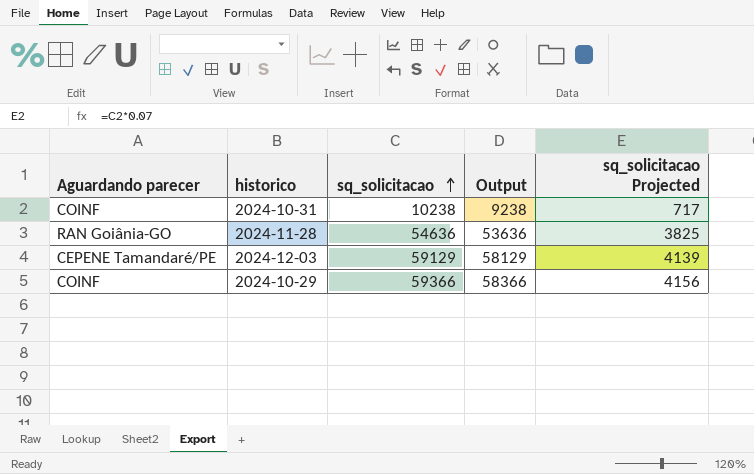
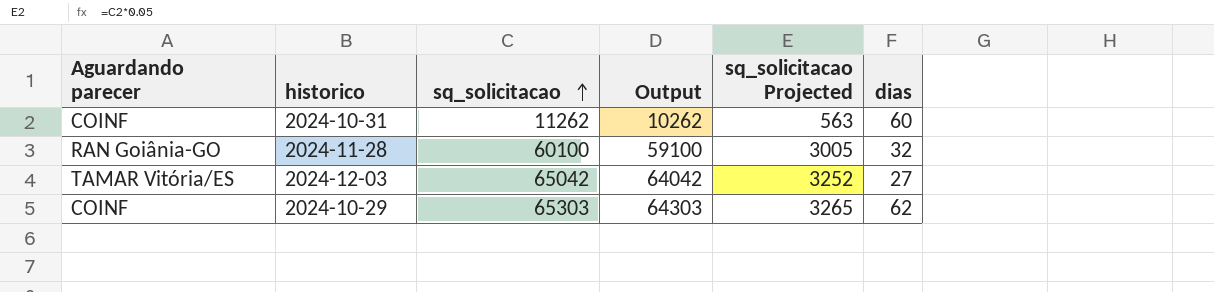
column sq_solicitacao Projected | formula: [sq_solicitacao] * 0.07 -> [sq_solicitacao] * 0.05
column dias | position: none -> 6
2024-10-31 | sq_solicitacao: 10238 -> 11262
2024-10-31 | Output: 9238 -> 10262
2024-11-28 | sq_solicitacao: 54636 -> 60100
2024-11-28 | Output: 53636 -> 59100
2024-12-03 | Aguardando parecer: CEPENE Tamandaré/PE -> TAMAR Vitória/ES
2024-12-03 | sq_solicitacao: 59129 -> 65042
2024-12-03 | Output: 58129 -> 64042
2024-10-29 | sq_solicitacao: 59366 -> 65303
2024-10-29 | Output: 58366 -> 64303

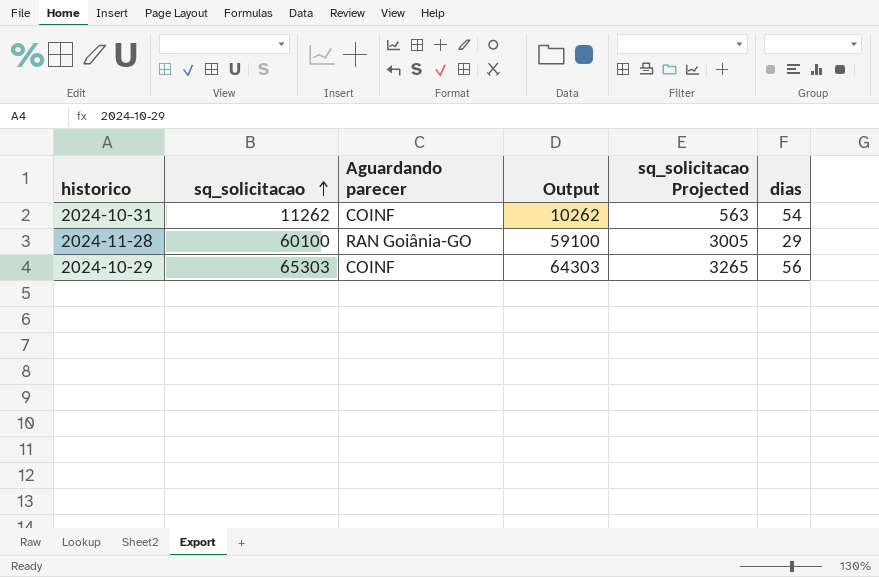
column Aguardando parecer | position: 1 -> 3
row 2024-12-03: TAMAR Vitória/ES | 65042 | 64042 | 3252 | 27 -> none
2024-10-31 | dias: 60 -> 54
2024-11-28 | dias: 32 -> 29
2024-10-29 | dias: 62 -> 56

